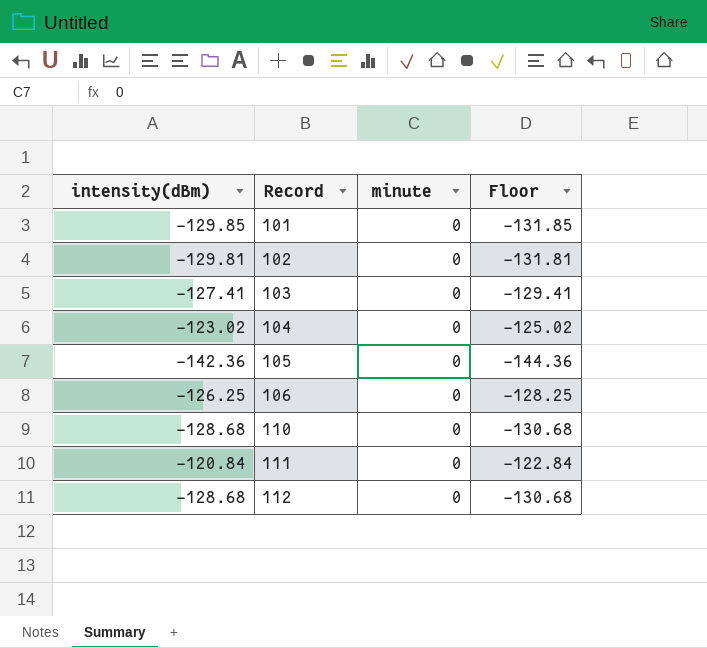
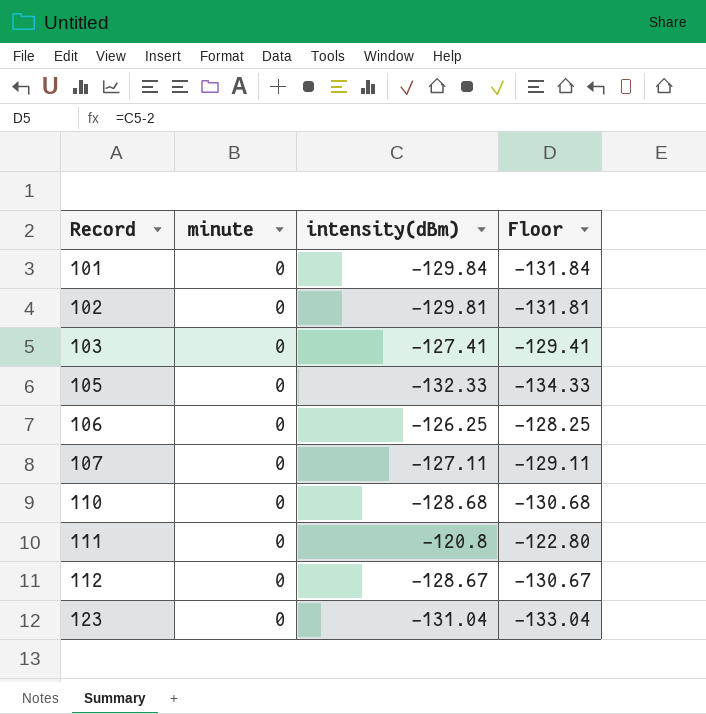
column intensity(dBm) | position: 1 -> 3
row 104: -123.02 | 0 | -125.02 -> none
101 | intensity(dBm): -129.85 -> -129.84
101 | Floor: -131.85 -> -131.84
105 | intensity(dBm): -142.36 -> -132.33
105 | Floor: -144.36 -> -134.33
row 107: none -> 0 | -127.11 | -129.11
111 | intensity(dBm): -120.84 -> -120.8
111 | Floor: -122.84 -> -122.80
112 | intensity(dBm): -128.68 -> -128.67
112 | Floor: -130.68 -> -130.67
row 123: none -> 0 | -131.04 | -133.04

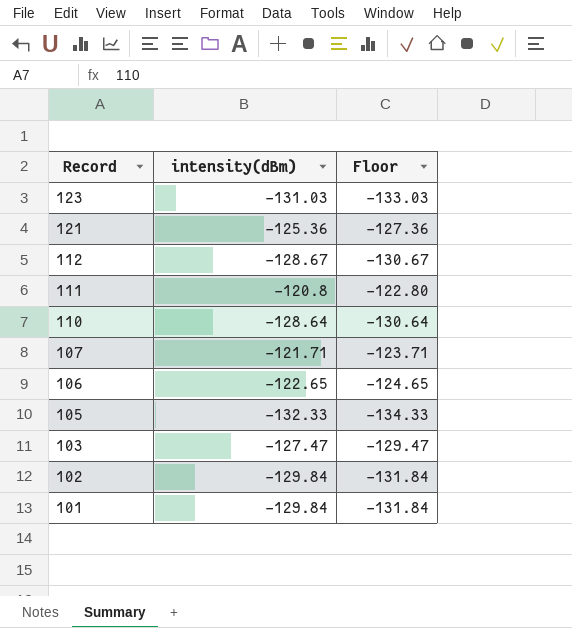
row order: Record ascending -> Record descending
column minute | position: 2 -> none
123 | intensity(dBm): -131.04 -> -131.03
123 | Floor: -133.04 -> -133.03
row 121: none -> -125.36 | -127.36
110 | intensity(dBm): -128.68 -> -128.64
110 | Floor: -130.68 -> -130.64
107 | intensity(dBm): -127.11 -> -121.71
107 | Floor: -129.11 -> -123.71
106 | intensity(dBm): -126.25 -> -122.65
106 | Floor: -128.25 -> -124.65
103 | intensity(dBm): -127.41 -> -127.47
103 | Floor: -129.41 -> -129.47
102 | intensity(dBm): -129.81 -> -129.84
102 | Floor: -131.81 -> -131.84

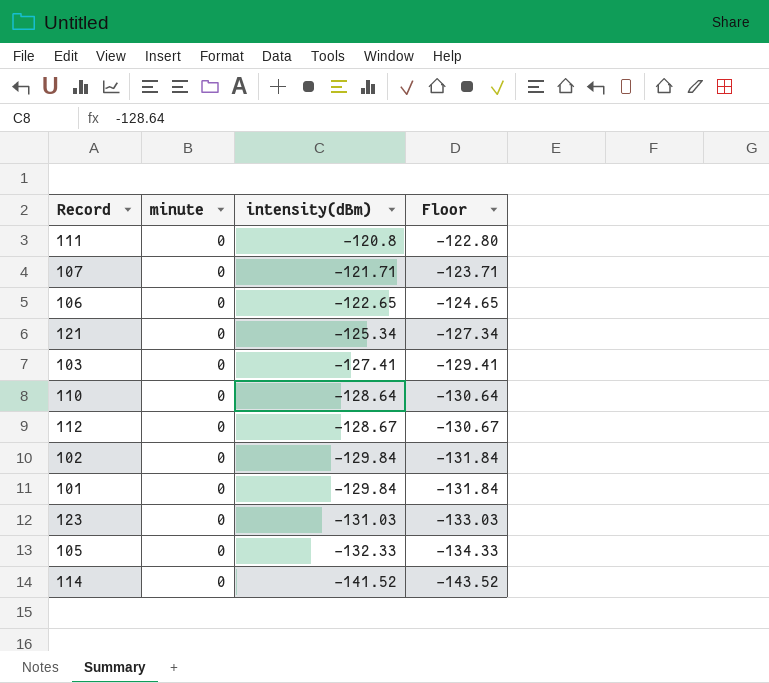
row order: Record descending -> intensity(dBm) descending
column minute | position: none -> 2
121 | intensity(dBm): -125.36 -> -125.34
121 | Floor: -127.36 -> -127.34
103 | intensity(dBm): -127.47 -> -127.41
103 | Floor: -129.47 -> -129.41
row 114: none -> 0 | -141.52 | -143.52

